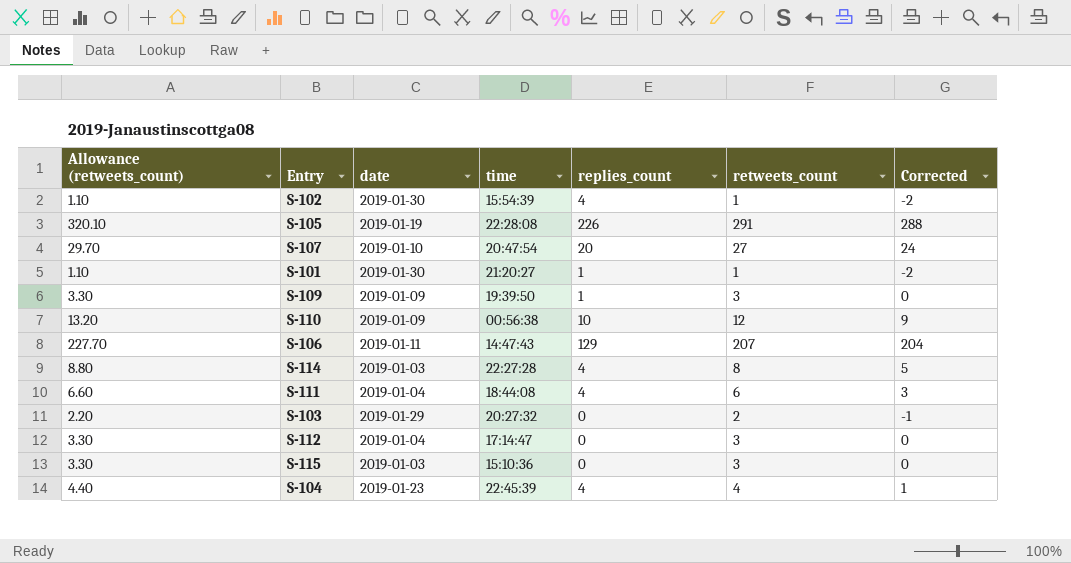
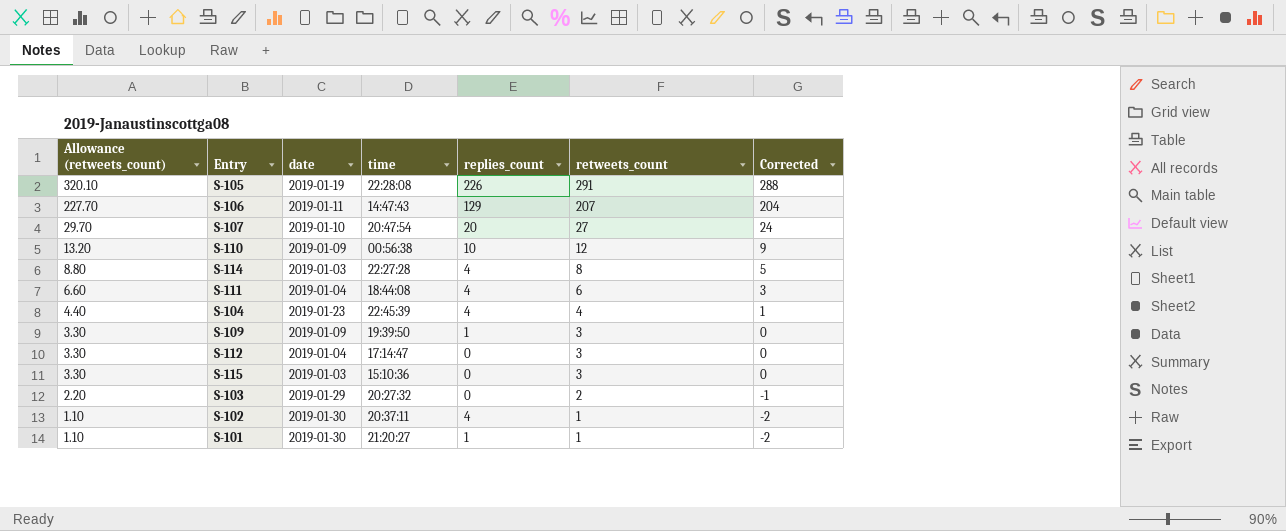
row order: none -> Allowance (retweets_count) descending
S-102 | time: 15:54:39 -> 20:37:11

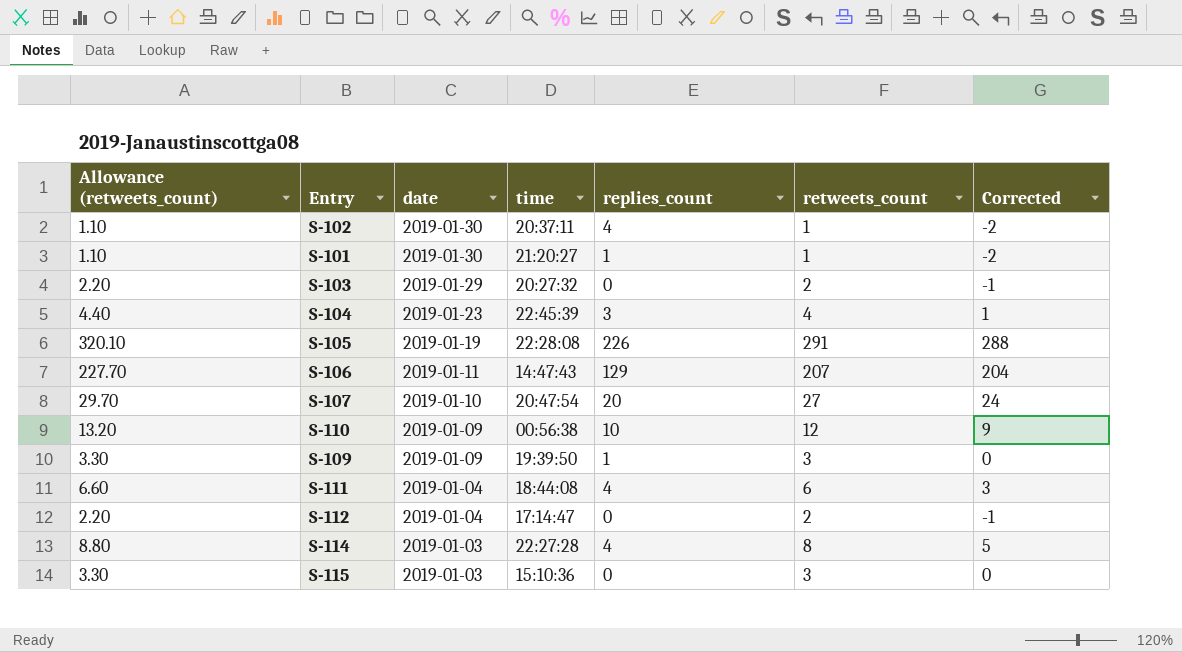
row order: Allowance (retweets_count) descending -> date descending
S-104 | replies_count: 4 -> 3
S-112 | Allowance (retweets_count): 3.30 -> 2.20
S-112 | retweets_count: 3 -> 2
S-112 | Corrected: 0 -> -1

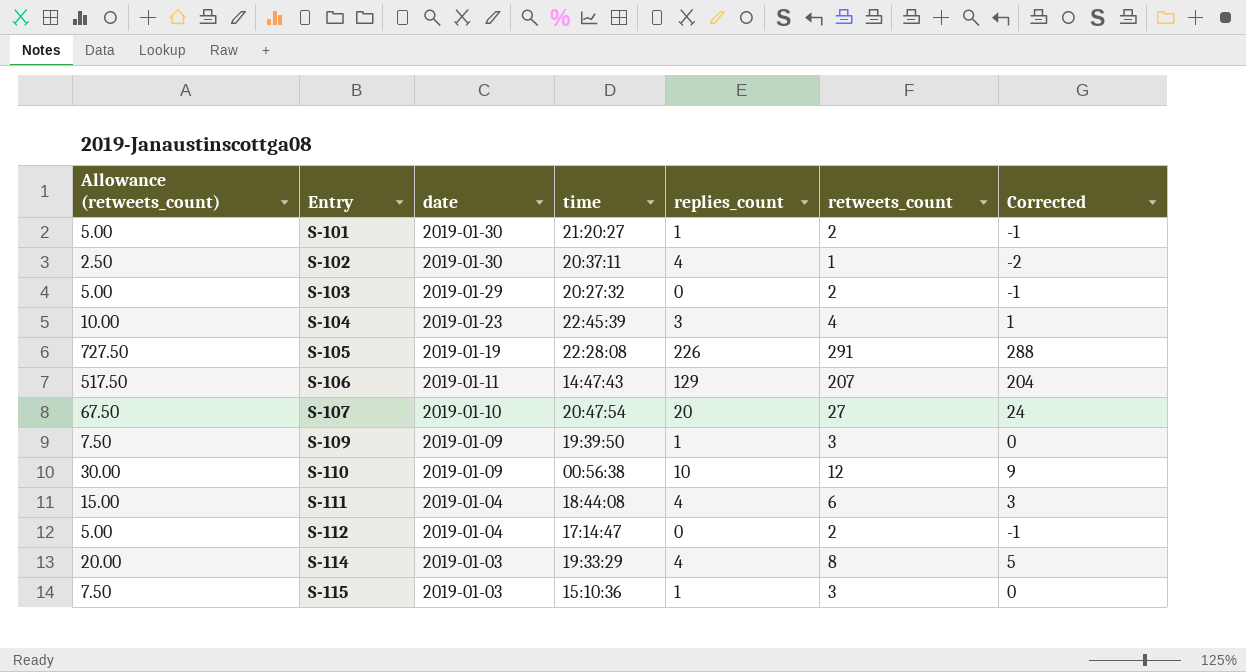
row order: date descending -> Entry ascending
column Allowance (retweets_count) | formula: [retweets_count] * 1.1 -> [retweets_count] * 2.5
S-101 | retweets_count: 1 -> 2
S-101 | Corrected: -2 -> -1
S-114 | time: 22:27:28 -> 19:33:29
S-115 | replies_count: 0 -> 1

